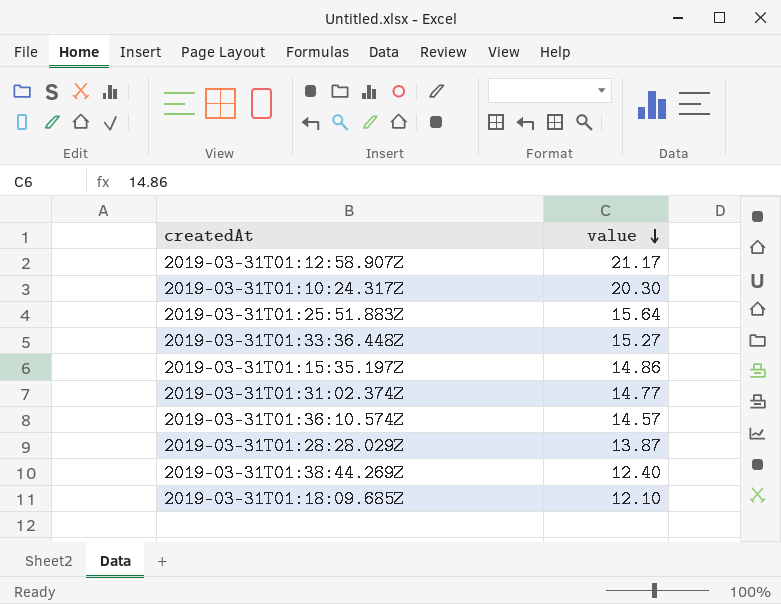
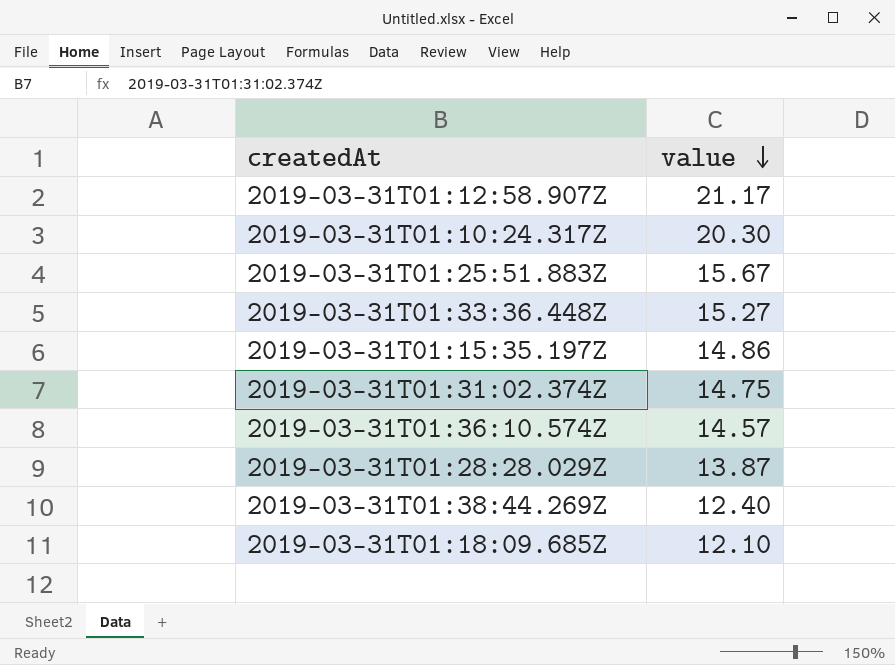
2019-03-31T01:25:51.883Z | value: 15.64 -> 15.67
2019-03-31T01:31:02.374Z | value: 14.77 -> 14.75

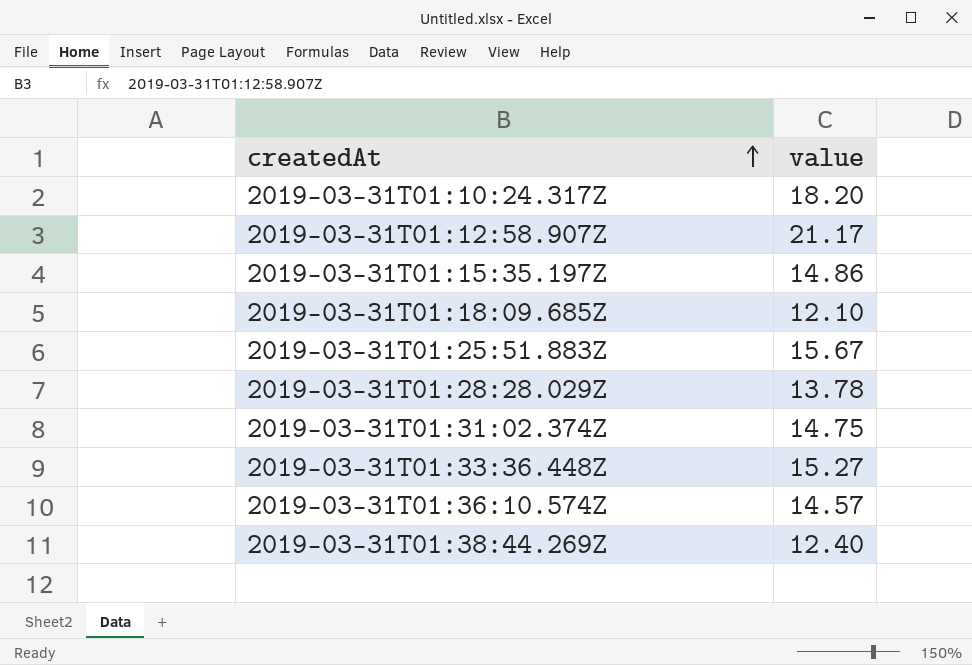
row order: value descending -> createdAt ascending
2019-03-31T01:10:24.317Z | value: 20.30 -> 18.20
2019-03-31T01:28:28.029Z | value: 13.87 -> 13.78

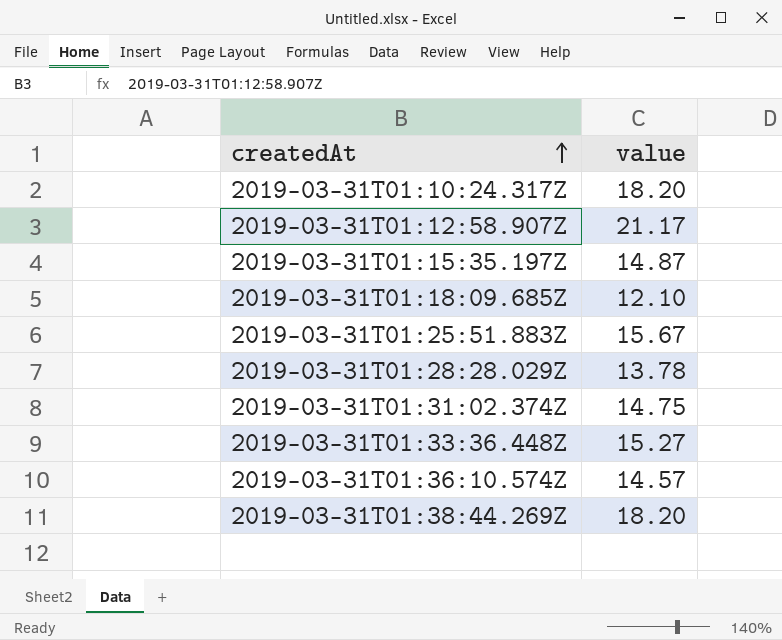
2019-03-31T01:15:35.197Z | value: 14.86 -> 14.87
2019-03-31T01:38:44.269Z | value: 12.40 -> 18.20

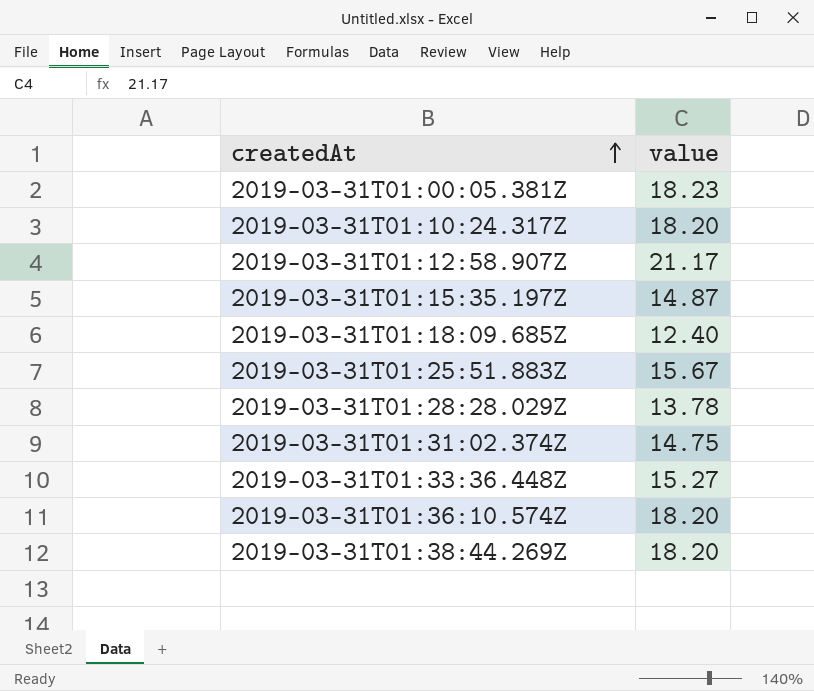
row 2019-03-31T01:00:05.381Z: none -> 18.23
2019-03-31T01:18:09.685Z | value: 12.10 -> 12.40
2019-03-31T01:36:10.574Z | value: 14.57 -> 18.20

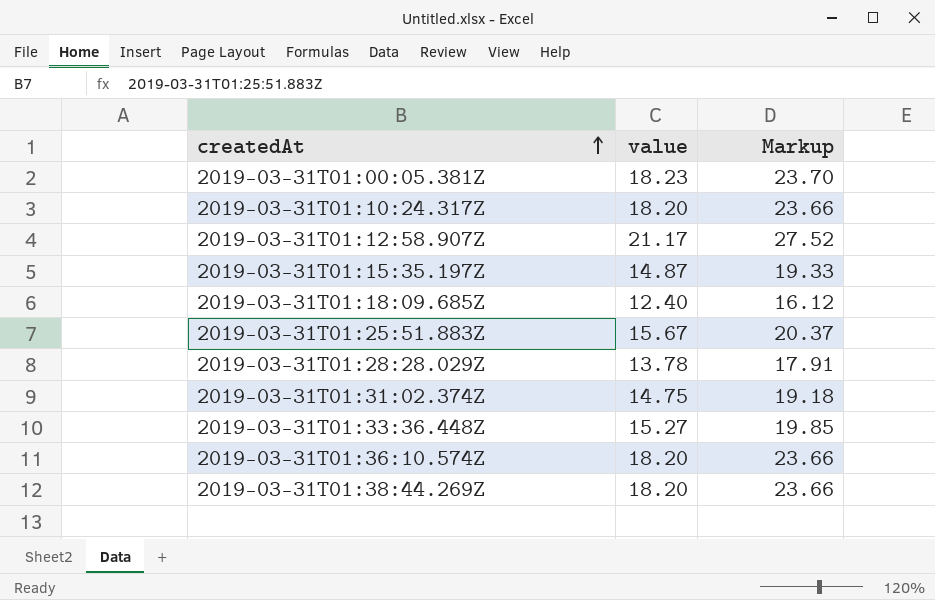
column Markup | formula: none -> [value] * 1.3

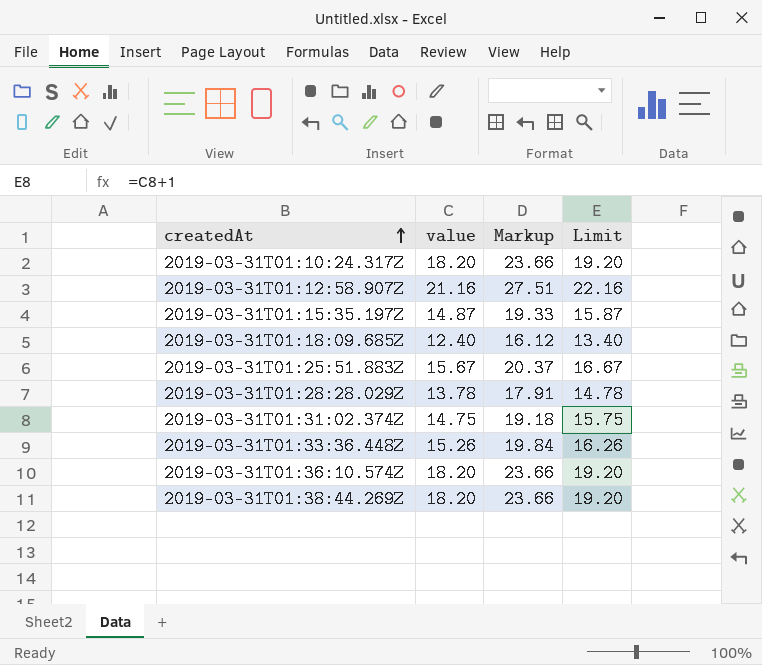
column Limit | formula: none -> [value] + 1
row 2019-03-31T01:00:05.381Z: 18.23 | 23.70 -> none
2019-03-31T01:12:58.907Z | value: 21.17 -> 21.16
2019-03-31T01:12:58.907Z | Markup: 27.52 -> 27.51
2019-03-31T01:33:36.448Z | value: 15.27 -> 15.26
2019-03-31T01:33:36.448Z | Markup: 19.85 -> 19.84

